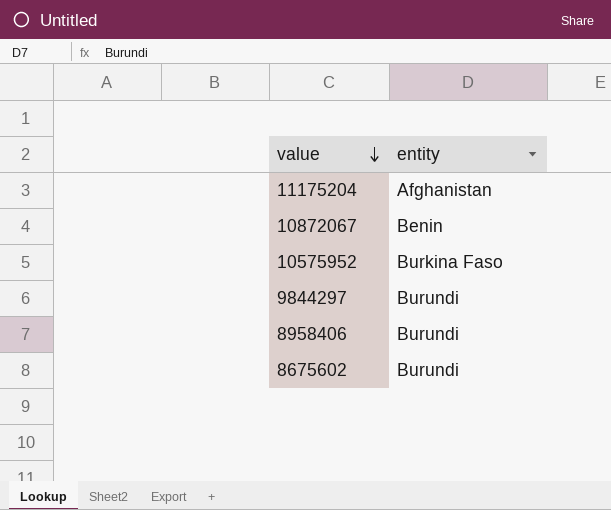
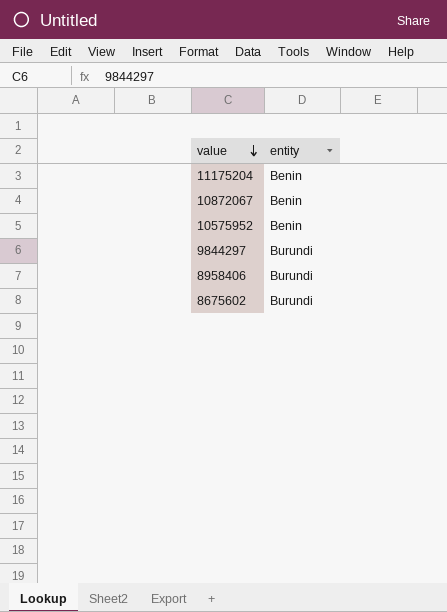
11175204 | entity: Afghanistan -> Benin
10575952 | entity: Burkina Faso -> Benin

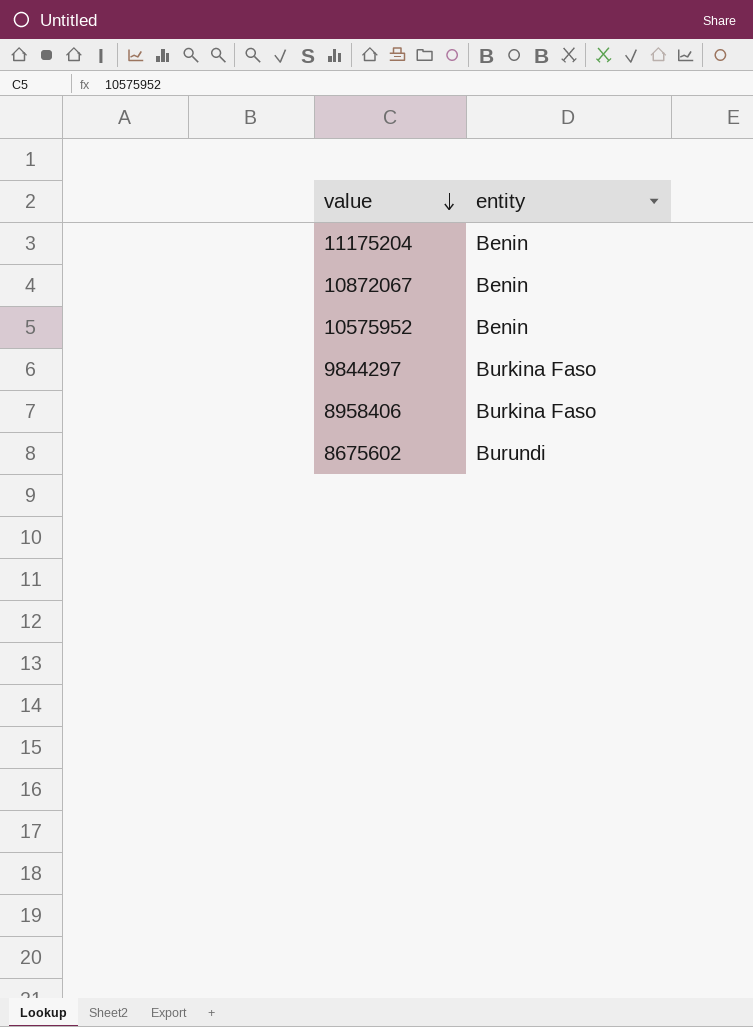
9844297 | entity: Burundi -> Burkina Faso
8958406 | entity: Burundi -> Burkina Faso

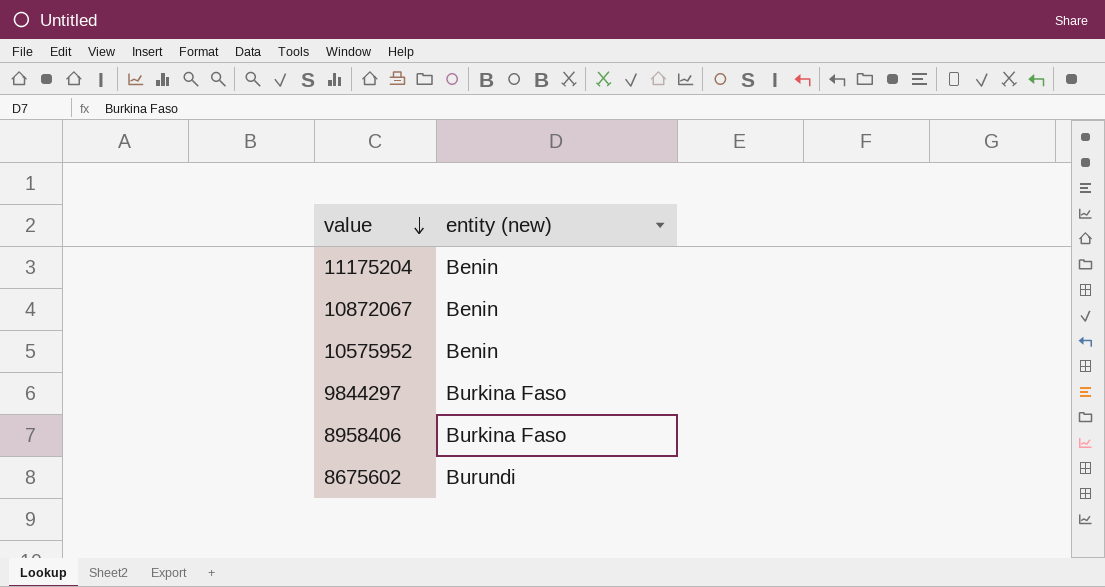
column name: entity -> entity (new)

